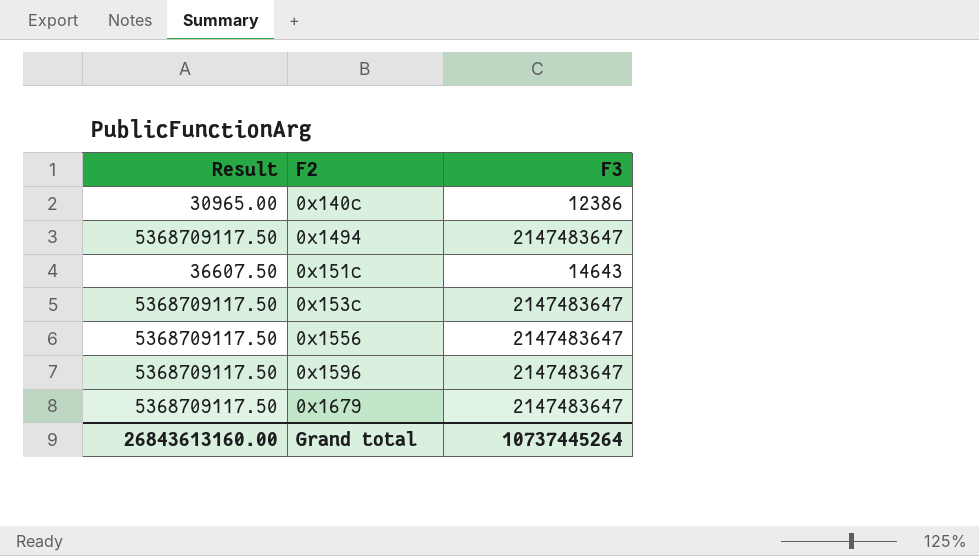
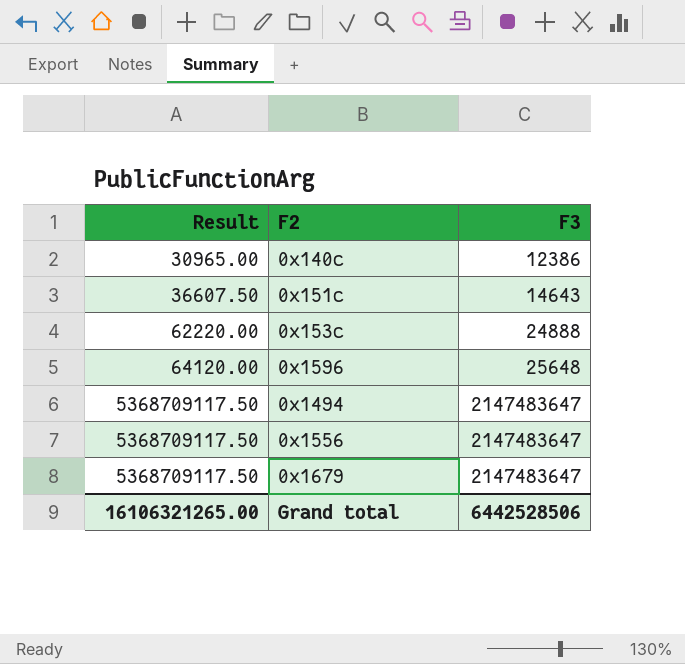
row order: none -> Result ascending
0x153c | Result: 5368709117.50 -> 62220.00
0x153c | F3: 2147483647 -> 24888
0x1596 | Result: 5368709117.50 -> 64120.00
0x1596 | F3: 2147483647 -> 25648
Grand total | Result: 26843613160.00 -> 16106321265.00
Grand total | F3: 10737445264 -> 6442528506

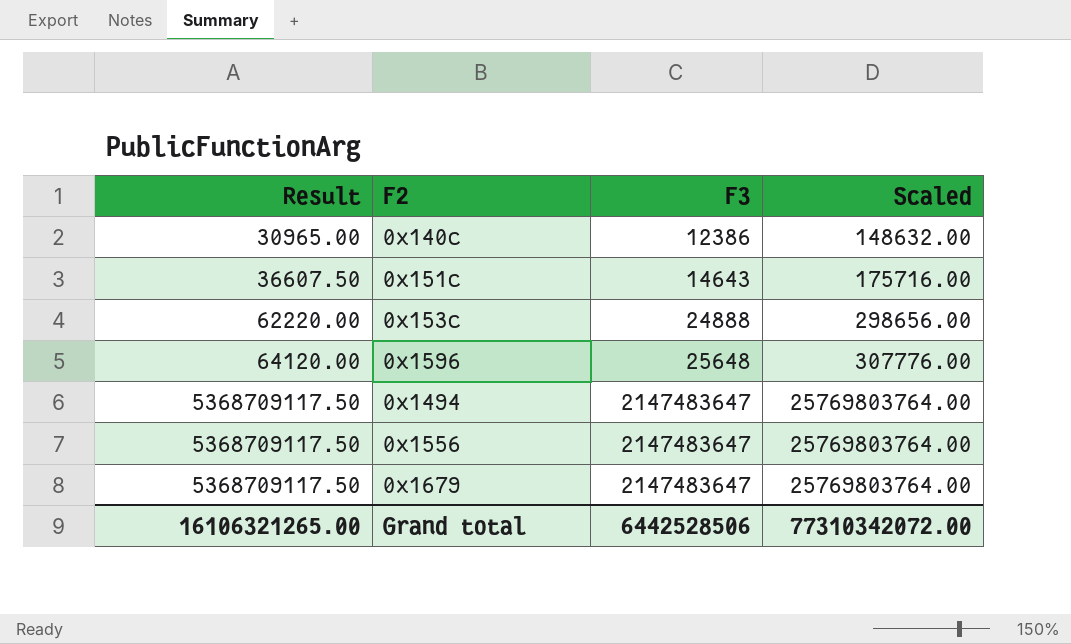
column Scaled | formula: none -> [F3] * 12

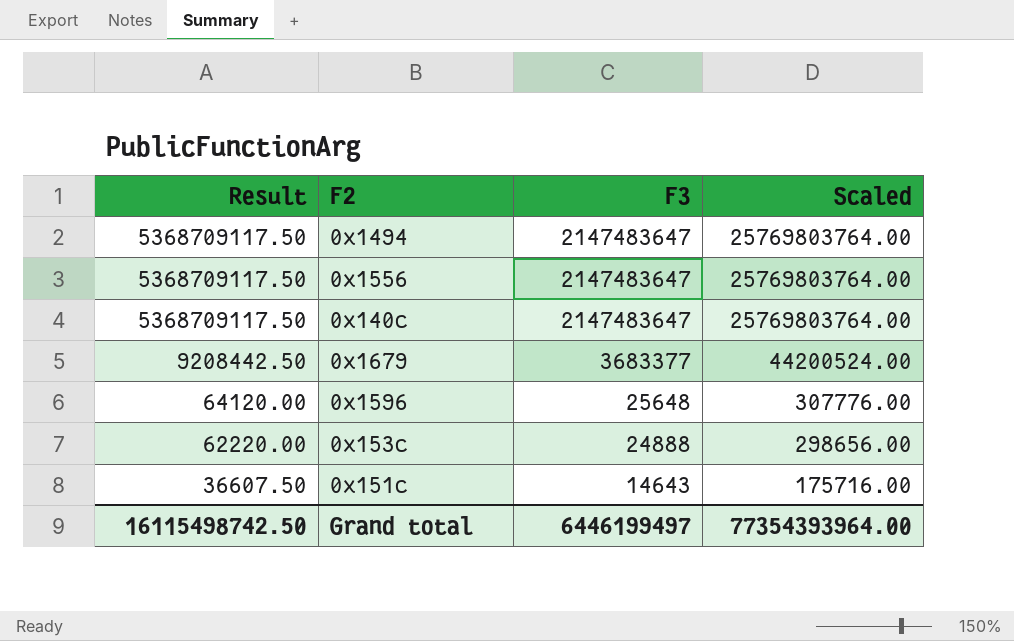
row order: Result ascending -> Result descending
0x140c | Result: 30965.00 -> 5368709117.50
0x140c | F3: 12386 -> 2147483647
0x140c | Scaled: 148632.00 -> 25769803764.00
0x1679 | Result: 5368709117.50 -> 9208442.50
0x1679 | F3: 2147483647 -> 3683377
0x1679 | Scaled: 25769803764.00 -> 44200524.00
Grand total | Result: 16106321265.00 -> 16115498742.50
Grand total | F3: 6442528506 -> 6446199497
Grand total | Scaled: 77310342072.00 -> 77354393964.00

